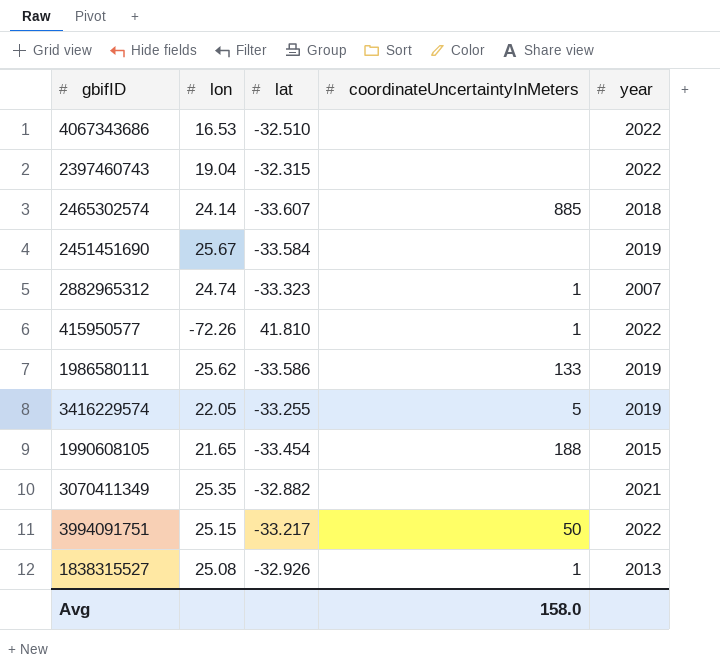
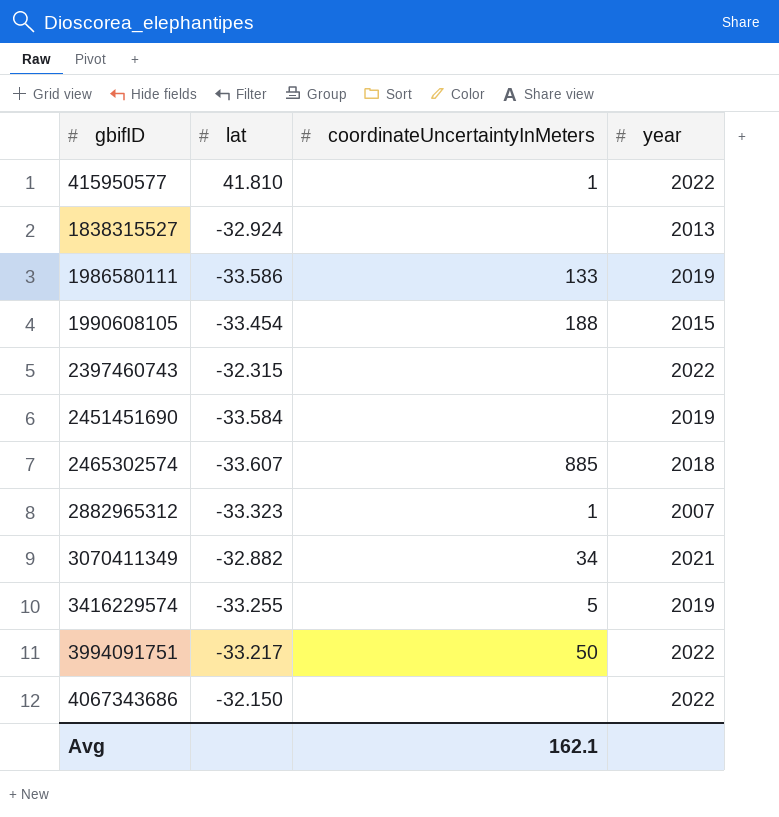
row order: none -> gbifID ascending
column lon | position: 2 -> none
1838315527 | lat: -32.926 -> -32.924
1838315527 | coordinateUncertaintyInMeters: 1 -> none
3070411349 | coordinateUncertaintyInMeters: none -> 34
4067343686 | lat: -32.510 -> -32.150
Avg | coordinateUncertaintyInMeters: 158.0 -> 162.1

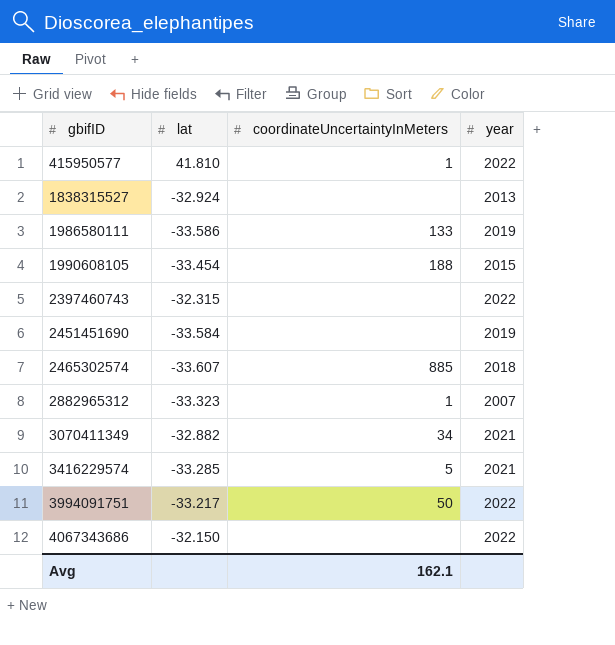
3416229574 | lat: -33.255 -> -33.285
3416229574 | year: 2019 -> 2021

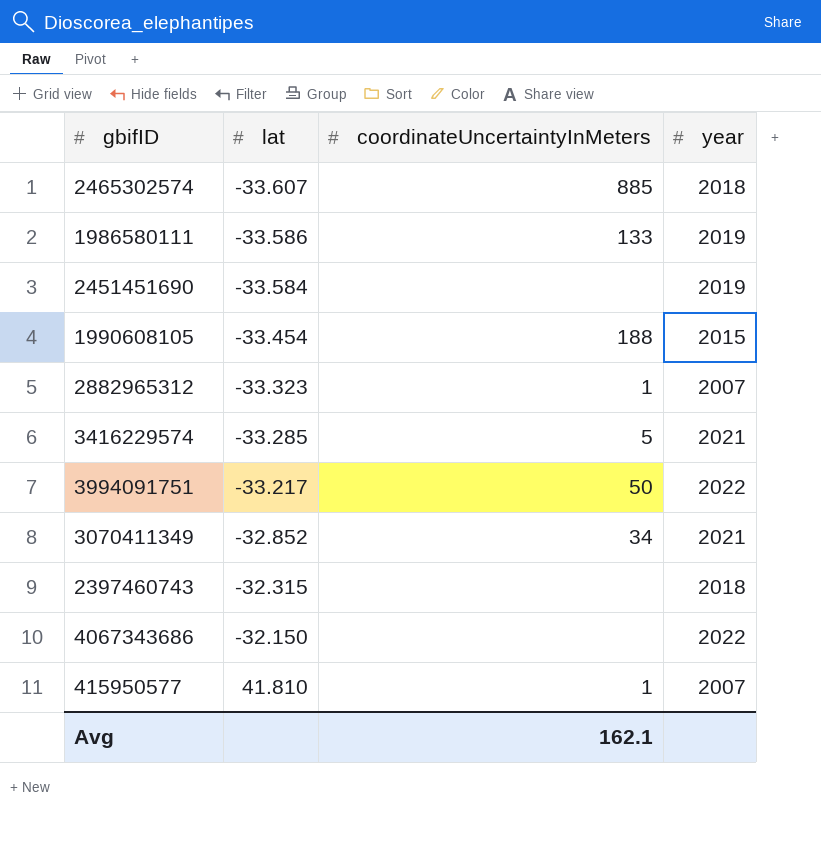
row order: gbifID ascending -> lat ascending
row 1838315527: -32.924 | none | 2013 -> none
3070411349 | lat: -32.882 -> -32.852
2397460743 | year: 2022 -> 2018
415950577 | year: 2022 -> 2007

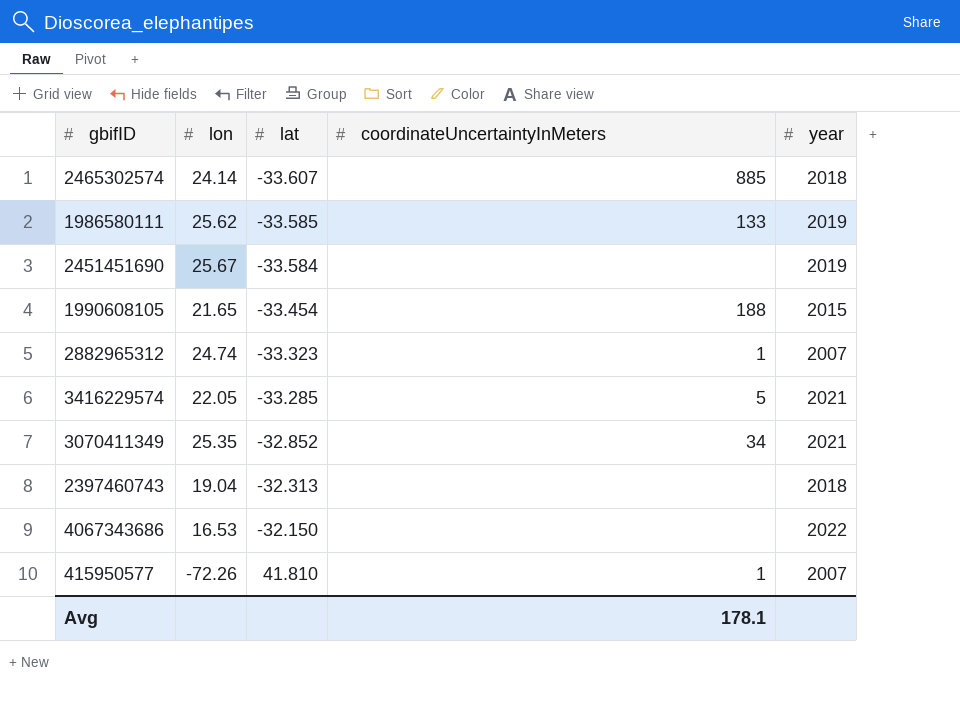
column lon | position: none -> 2
row 3994091751: -33.217 | 50 | 2022 -> none
1986580111 | lat: -33.586 -> -33.585
2397460743 | lat: -32.315 -> -32.313
Avg | coordinateUncertaintyInMeters: 162.1 -> 178.1

